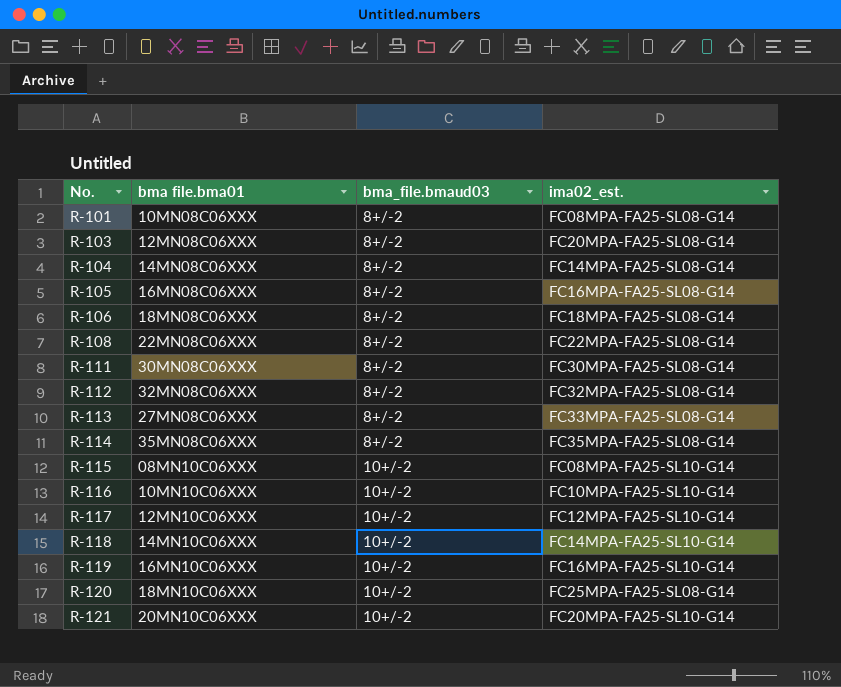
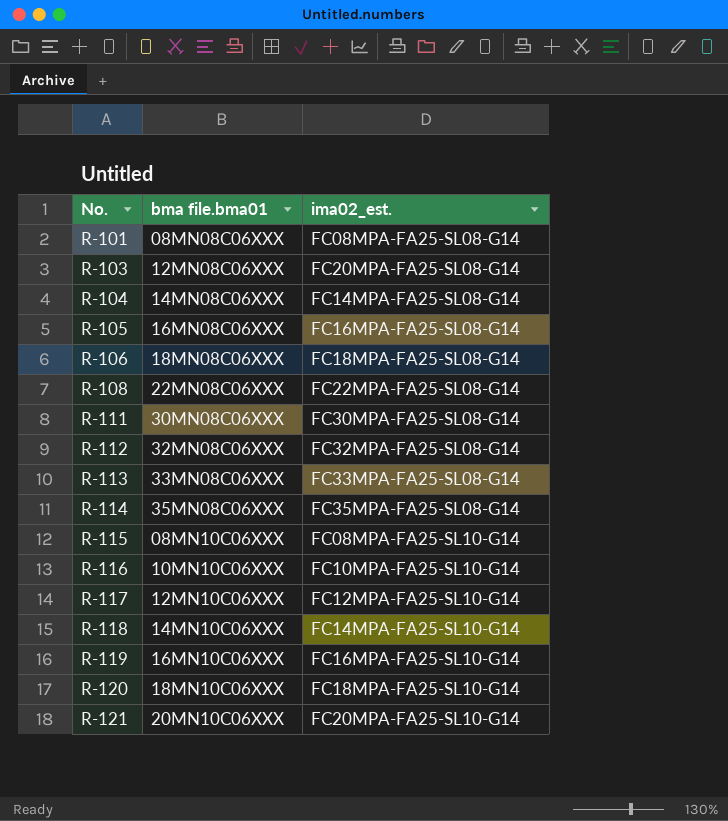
column bma_file.bmaud03 | position: 3 -> none
R-101 | bma file.bma01: 10MN08C06XXX -> 08MN08C06XXX
R-113 | bma file.bma01: 27MN08C06XXX -> 33MN08C06XXX
R-120 | ima02_est.: FC25MPA-FA25-SL08-G14 -> FC18MPA-FA25-SL10-G14

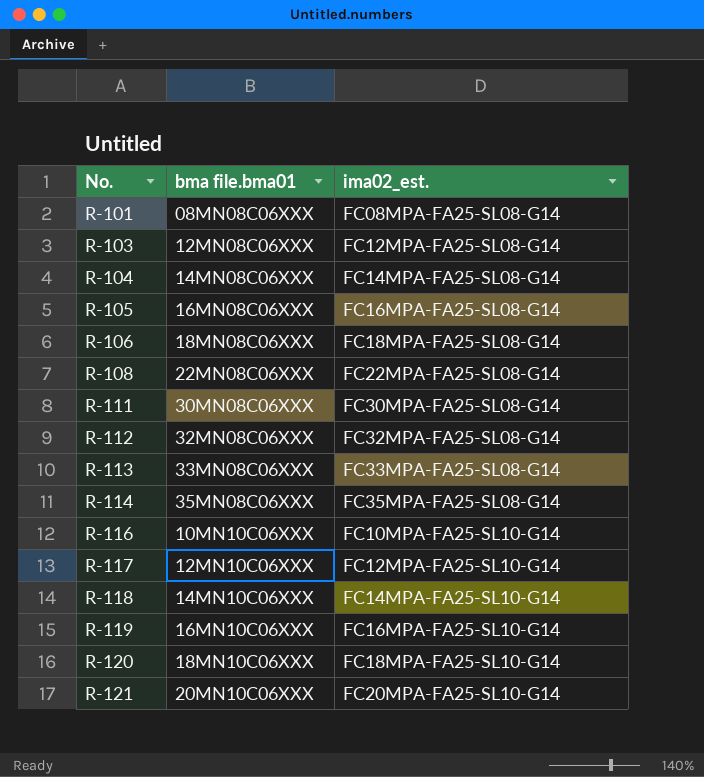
row R-115: 08MN10C06XXX | FC08MPA-FA25-SL10-G14 -> none
R-103 | ima02_est.: FC20MPA-FA25-SL08-G14 -> FC12MPA-FA25-SL08-G14

